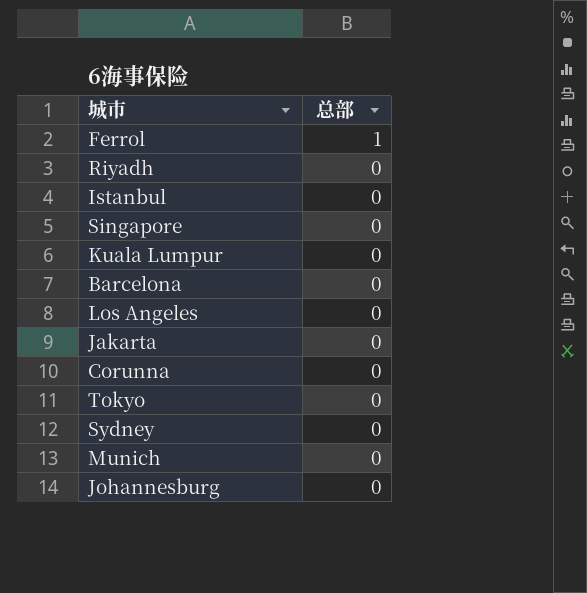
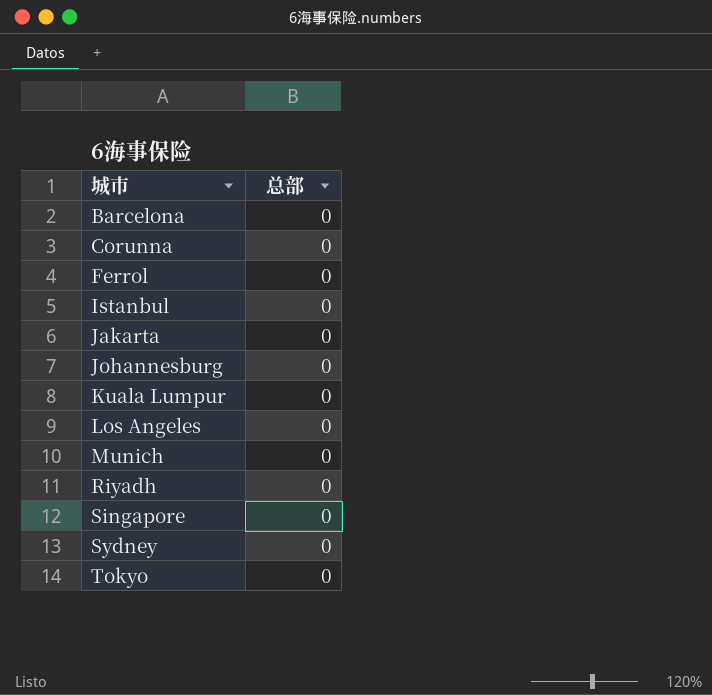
row order: 总部 descending -> 城市 ascending
Ferrol | 总部: 1 -> 0

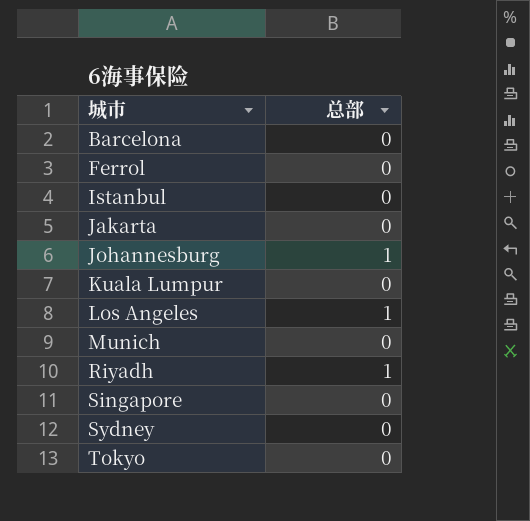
row Corunna: 0 -> none
Johannesburg | 总部: 0 -> 1
Los Angeles | 总部: 0 -> 1
Riyadh | 总部: 0 -> 1

